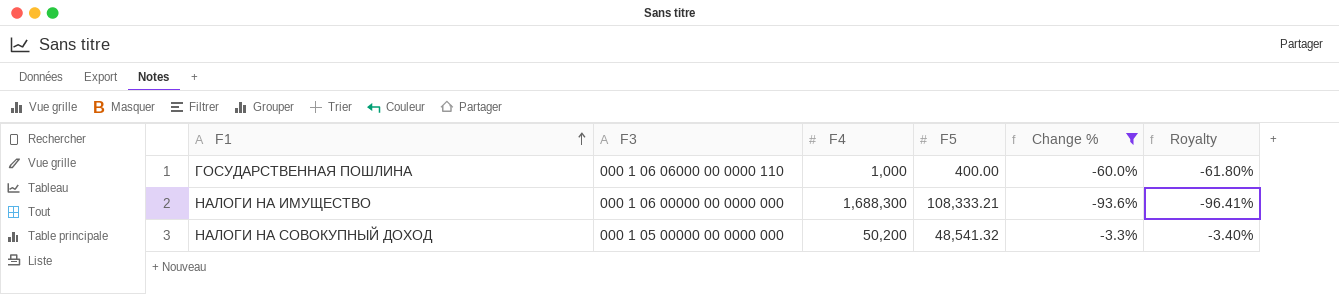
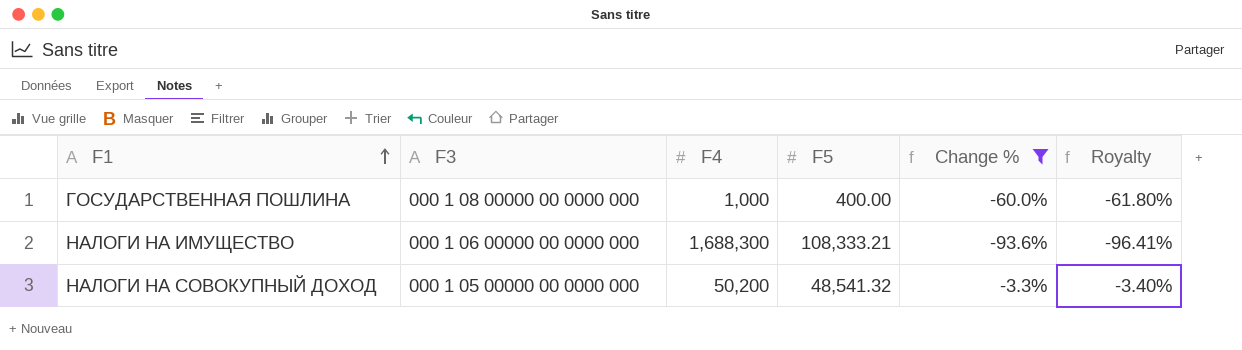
ГОСУДАРСТВЕННАЯ ПОШЛИНА | F3: 000 1 06 06000 00 0000 110 -> 000 1 08 00000 00 0000 000

